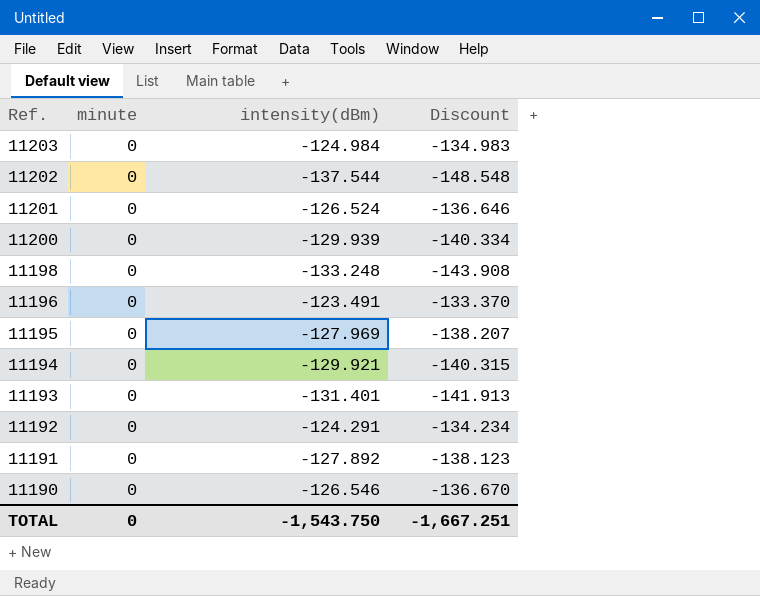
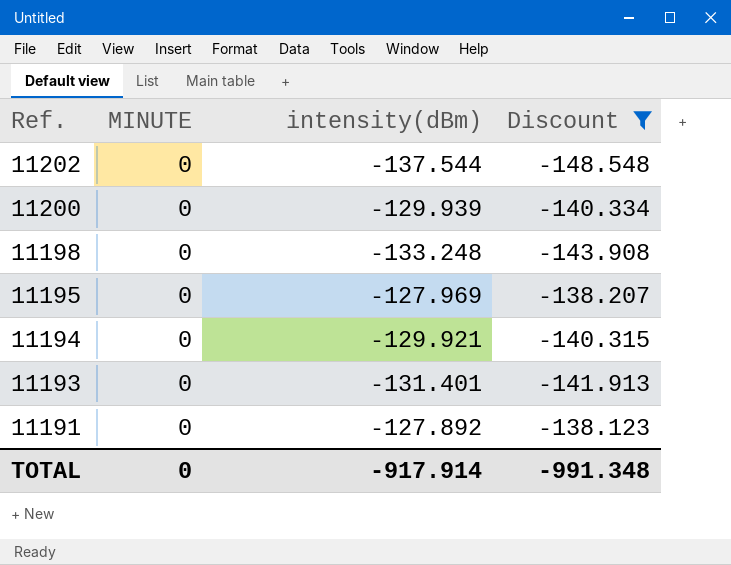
filter: none -> Discount <= -138.123
column name: minute -> MINUTE
TOTAL | intensity(dBm): -1,543.750 -> -917.914
TOTAL | Discount: -1,667.251 -> -991.348

